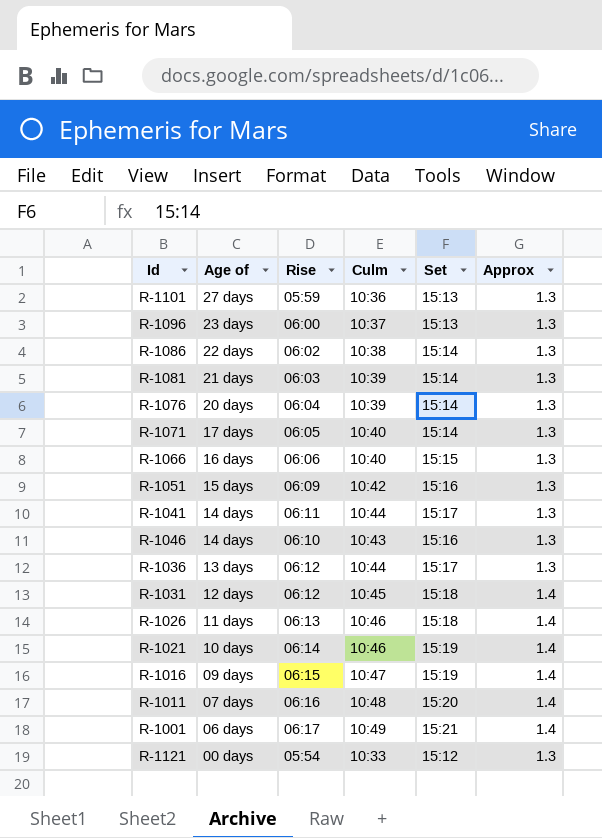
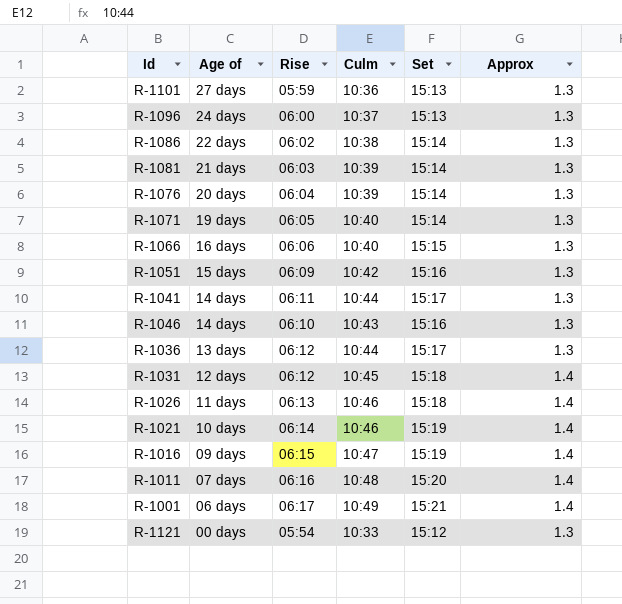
R-1096 | Age of: 23 days -> 24 days
R-1071 | Age of: 17 days -> 19 days

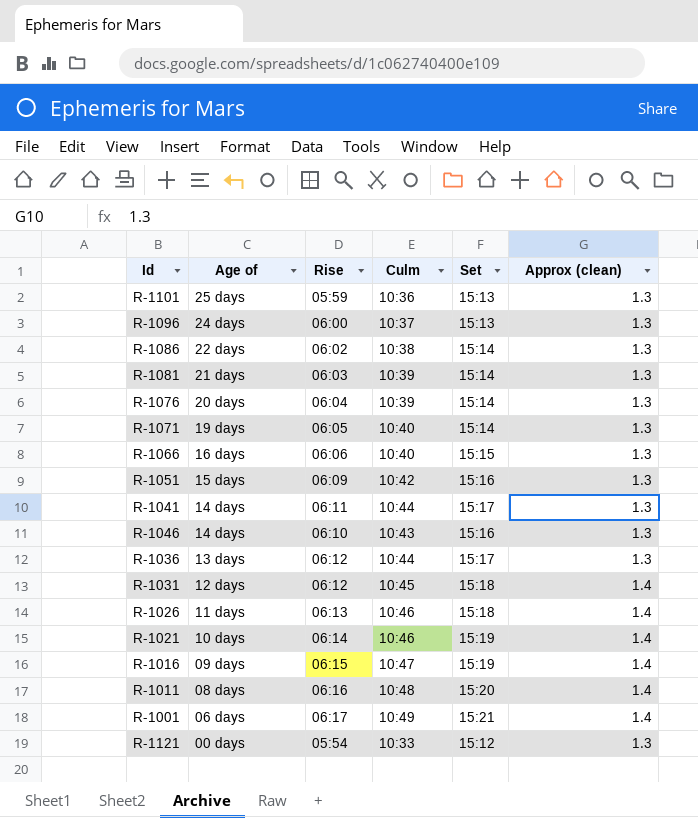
column name: Approx -> Approx (clean)
R-1101 | Age of: 27 days -> 25 days
R-1011 | Age of: 07 days -> 08 days

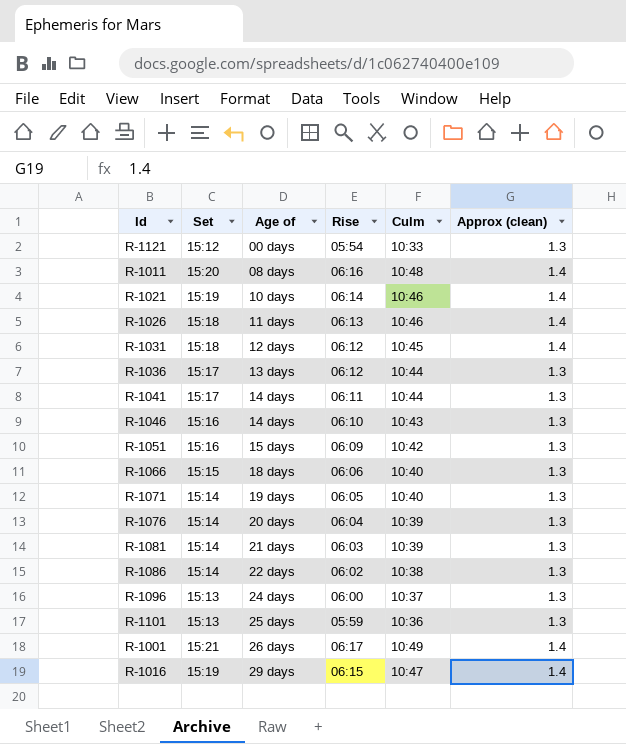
row order: Age of descending -> Age of ascending
column Set | position: 5 -> 2
R-1066 | Age of: 16 days -> 18 days
R-1001 | Age of: 06 days -> 26 days
R-1016 | Age of: 09 days -> 29 days

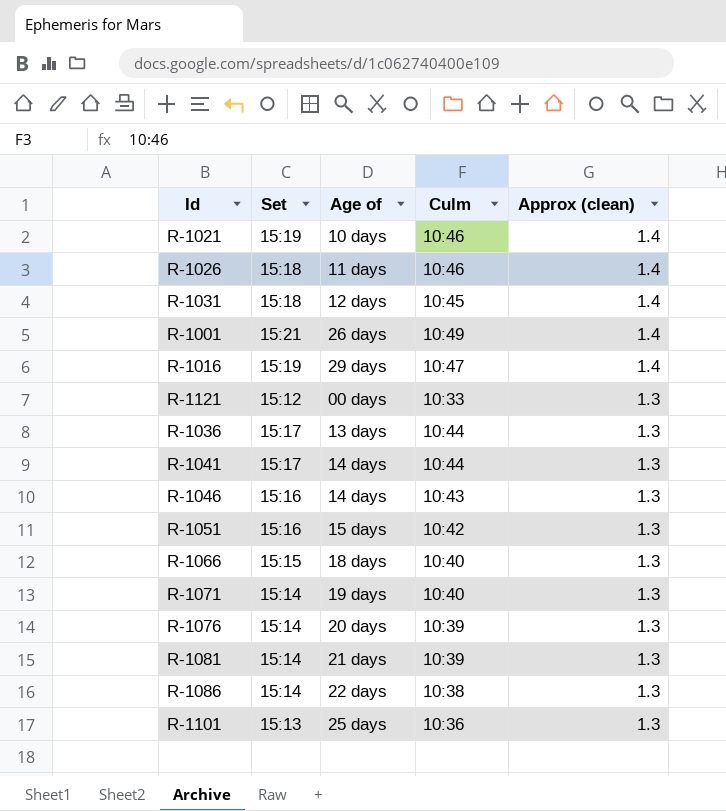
row order: Age of ascending -> Approx (clean) descending
column Rise | position: 4 -> none
row R-1011: 15:20 | 08 days | 06:16 | 10:48 | 1.4 -> none
row R-1096: 15:13 | 24 days | 06:00 | 10:37 | 1.3 -> none

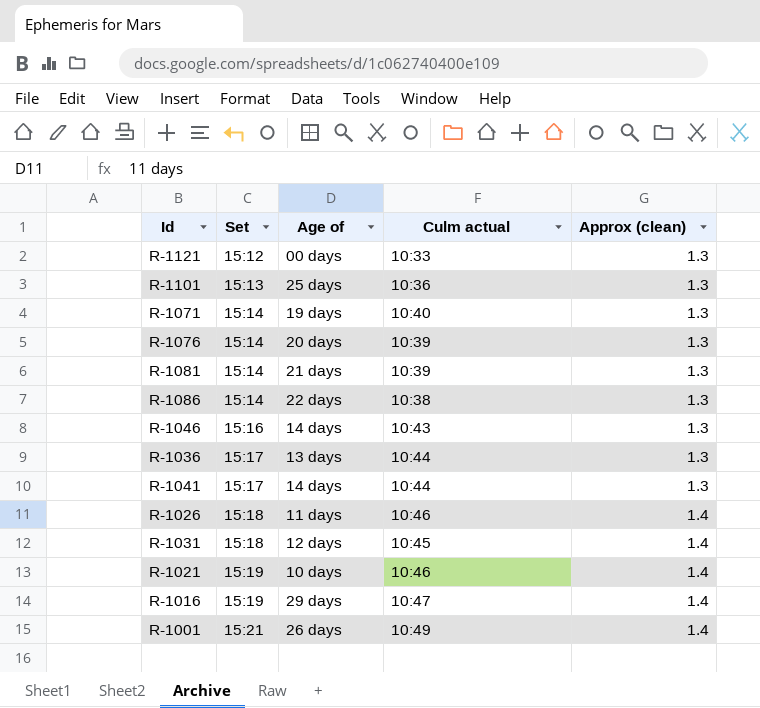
row order: Approx (clean) descending -> Set ascending
column name: Culm -> Culm actual
row R-1051: 15:16 | 15 days | 10:42 | 1.3 -> none
row R-1066: 15:15 | 18 days | 10:40 | 1.3 -> none

